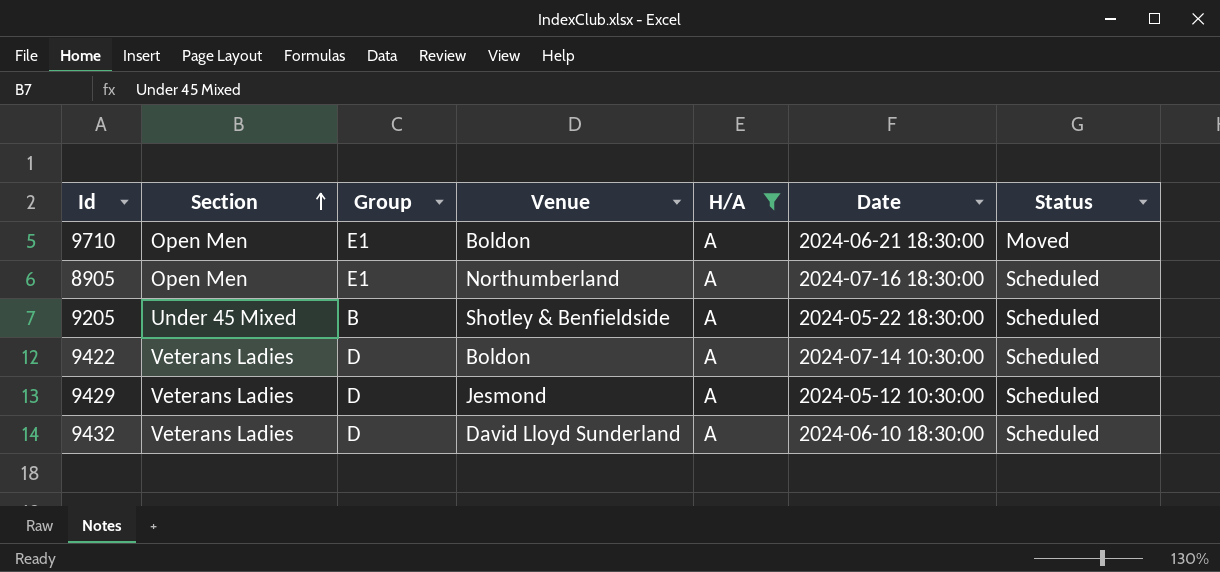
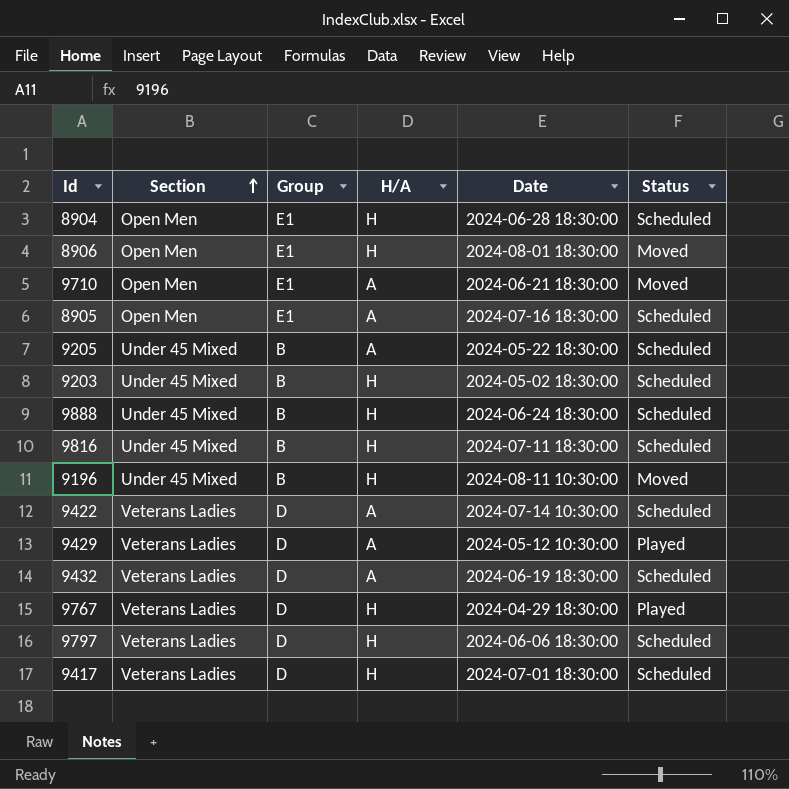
filter: H/A = A -> none
column Venue | position: 4 -> none
9429 | Status: Scheduled -> Played
9432 | Date: 2024-06-10 18:30:00 -> 2024-06-19 18:30:00

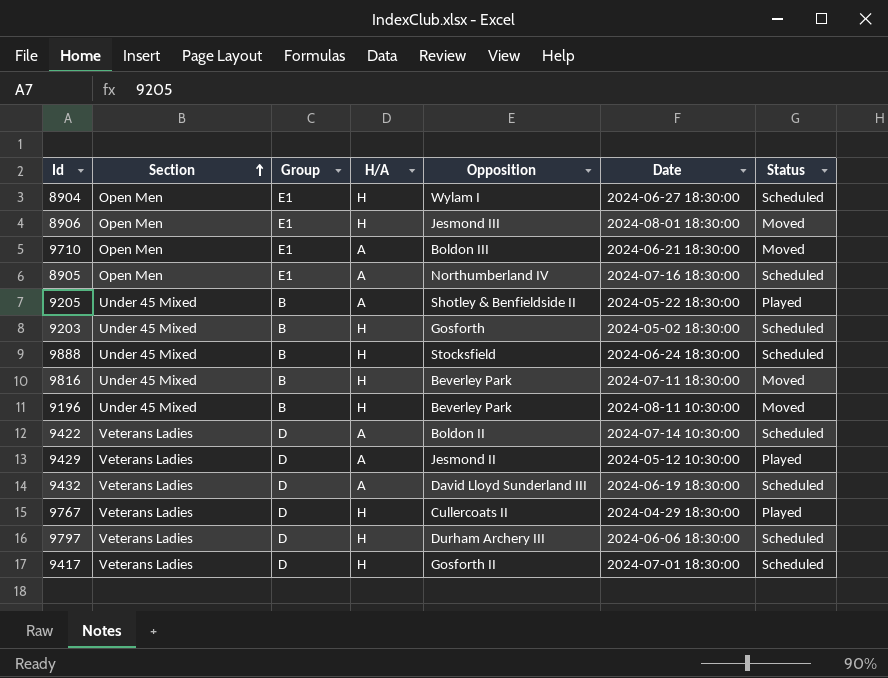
column Opposition | position: none -> 5
8904 | Date: 2024-06-28 18:30:00 -> 2024-06-27 18:30:00
9205 | Status: Scheduled -> Played
9816 | Status: Scheduled -> Moved

